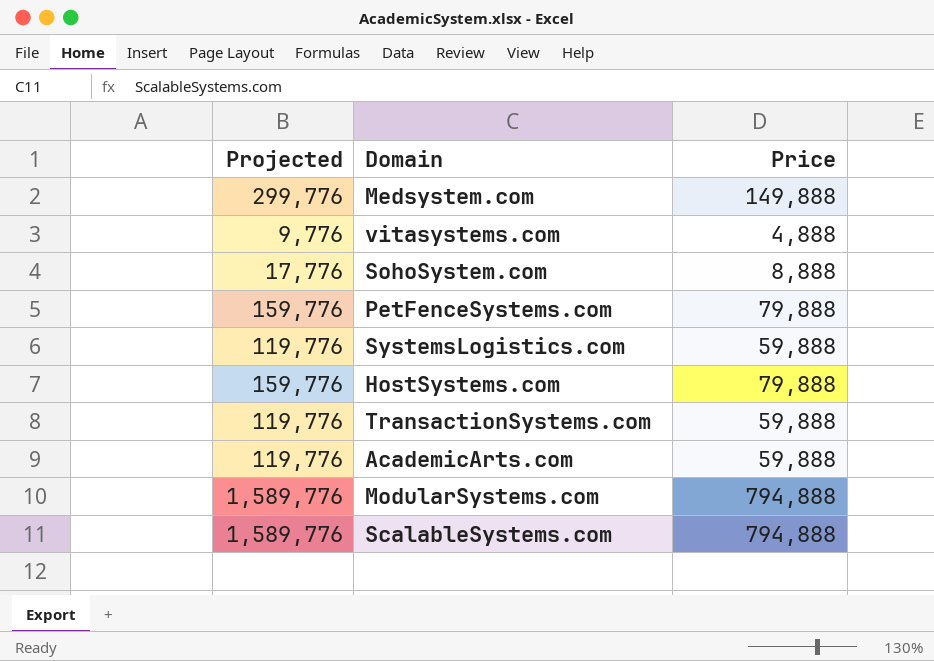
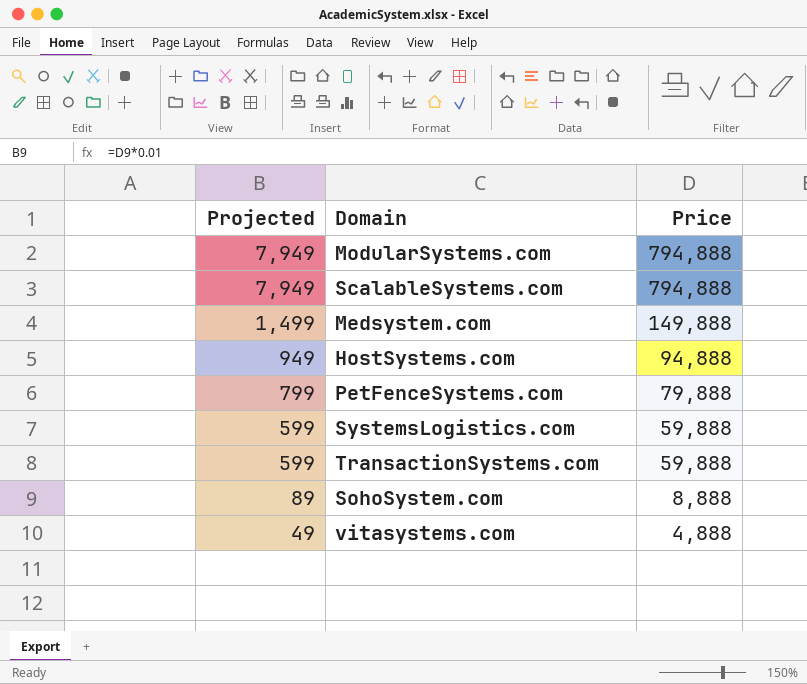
row order: none -> Projected descending
column Projected | formula: [Price] * 2 -> [Price] * 0.01
row AcademicArts.com: 119,776 | 59,888 -> none
HostSystems.com | Price: 79,888 -> 94,888

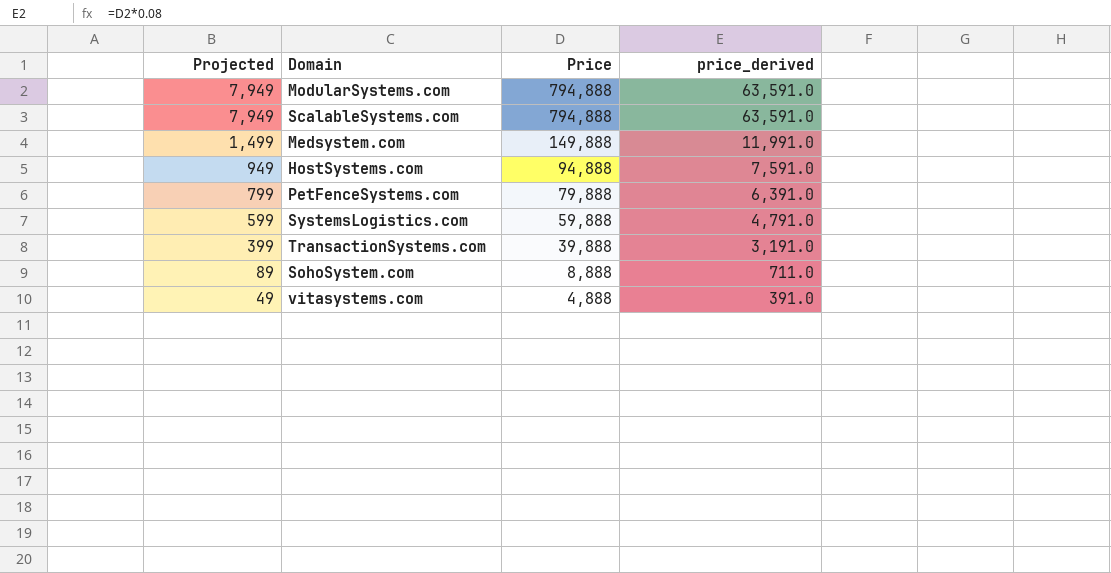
column price_derived | formula: none -> [Price] * 0.08
TransactionSystems.com | Projected: 599 -> 399
TransactionSystems.com | Price: 59,888 -> 39,888

